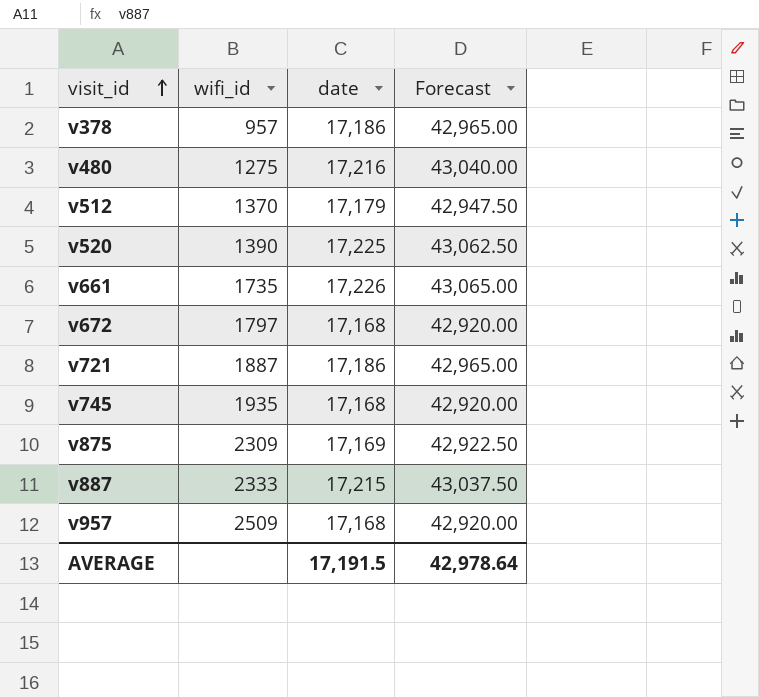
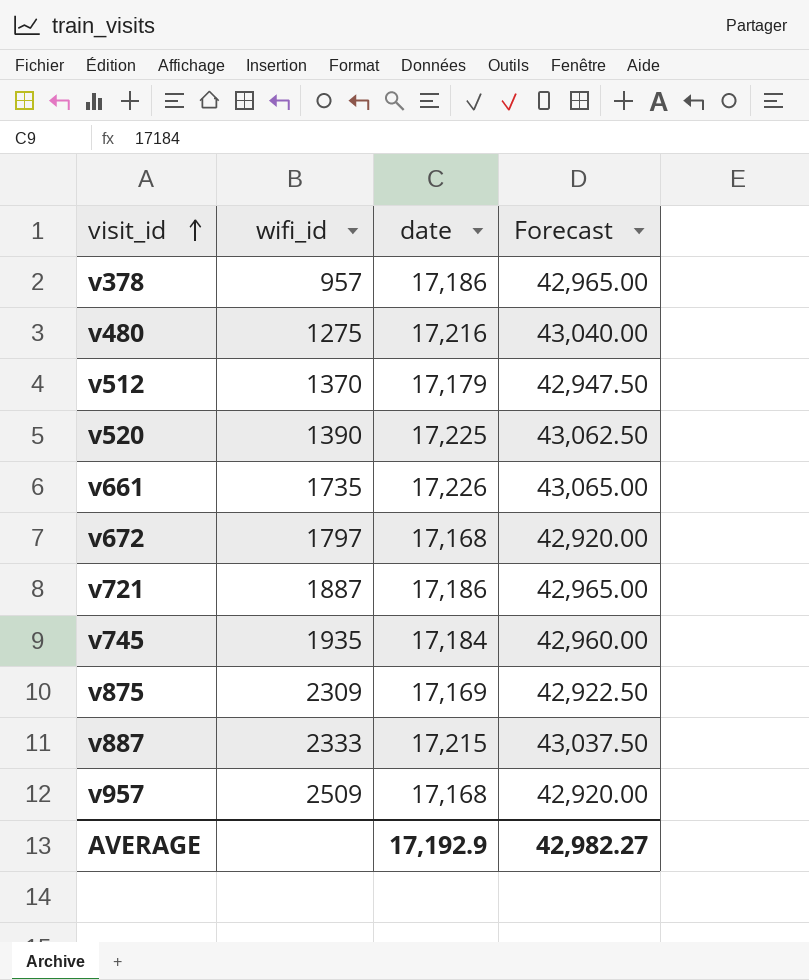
v745 | date: 17,168 -> 17,184
v745 | Forecast: 42,920.00 -> 42,960.00
AVERAGE | date: 17,191.5 -> 17,192.9
AVERAGE | Forecast: 42,978.64 -> 42,982.27

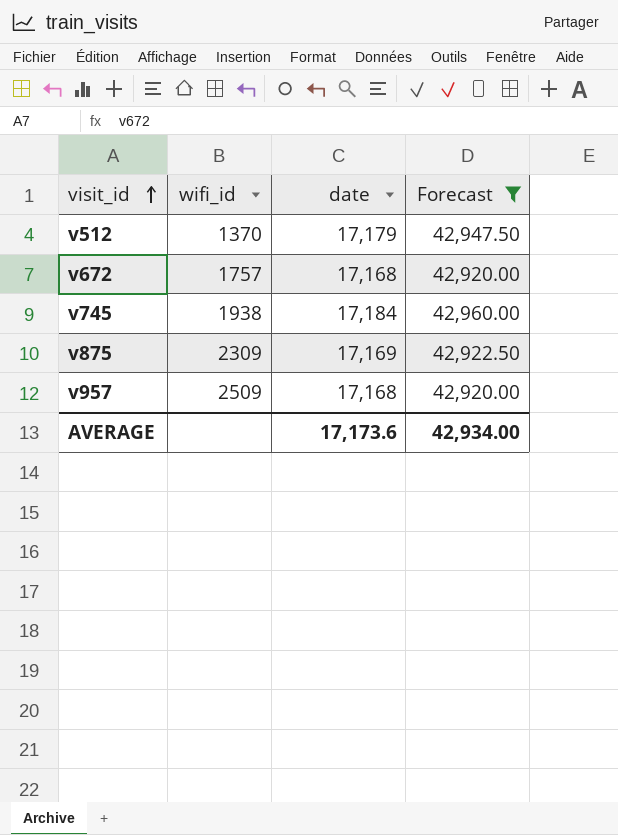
filter: none -> Forecast <= 42,960.00
v672 | wifi_id: 1797 -> 1757
v745 | wifi_id: 1935 -> 1938
AVERAGE | date: 17,192.9 -> 17,173.6
AVERAGE | Forecast: 42,982.27 -> 42,934.00

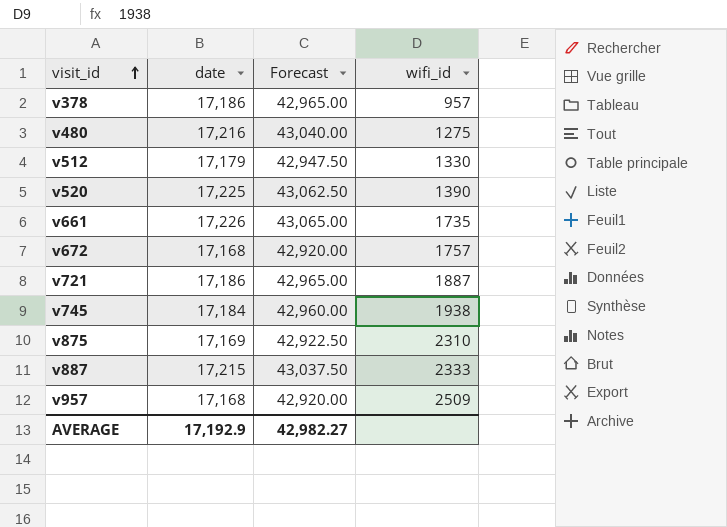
filter: Forecast <= 42,960.00 -> none
column wifi_id | position: 2 -> 4
v512 | wifi_id: 1370 -> 1330
v875 | wifi_id: 2309 -> 2310
AVERAGE | date: 17,173.6 -> 17,192.9
AVERAGE | Forecast: 42,934.00 -> 42,982.27

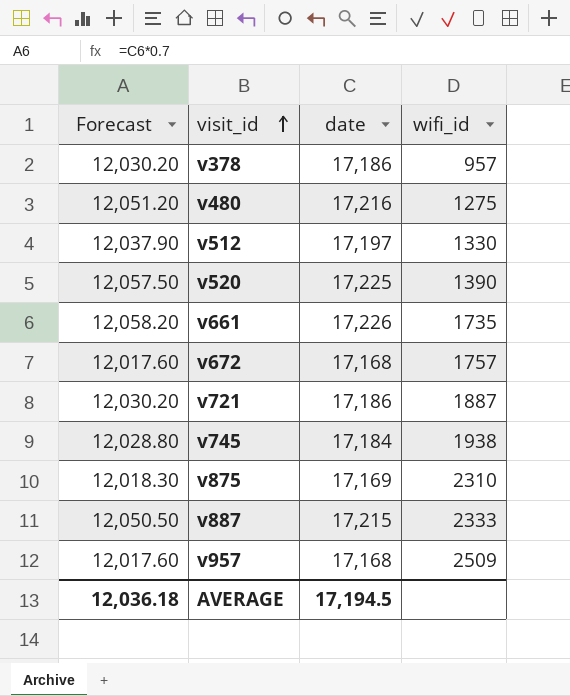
column Forecast | formula: [date] * 2.5 -> [date] * 0.7
column Forecast | position: 3 -> 1
v512 | date: 17,179 -> 17,197
AVERAGE | Forecast: 42,982.27 -> 12,036.18
AVERAGE | date: 17,192.9 -> 17,194.5

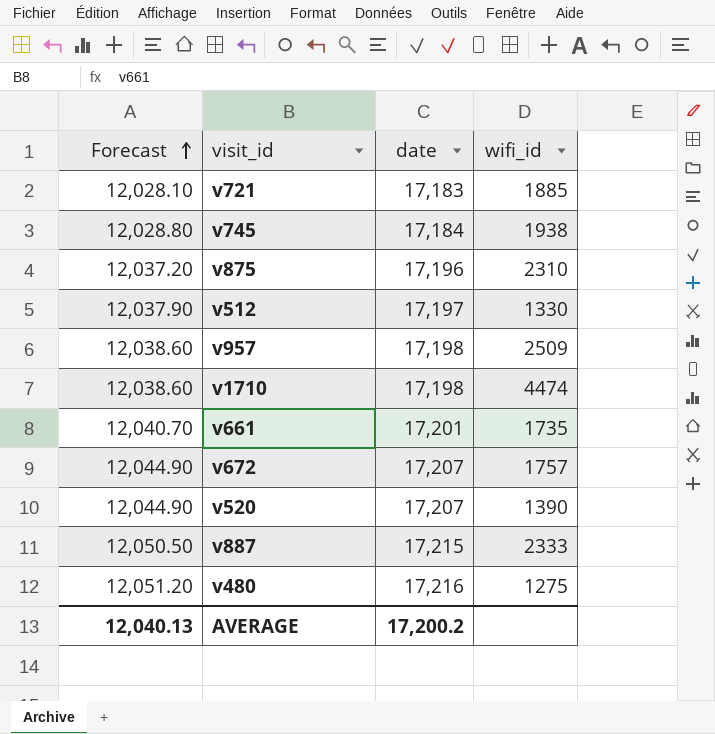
row order: visit_id ascending -> Forecast ascending
row v378: 12,030.20 | 17,186 | 957 -> none
v721 | Forecast: 12,030.20 -> 12,028.10
v721 | date: 17,186 -> 17,183
v721 | wifi_id: 1887 -> 1885
v875 | Forecast: 12,018.30 -> 12,037.20
v875 | date: 17,169 -> 17,196
v957 | Forecast: 12,017.60 -> 12,038.60
v957 | date: 17,168 -> 17,198
row v1710: none -> 12,038.60 | 17,198 | 4474
v661 | Forecast: 12,058.20 -> 12,040.70
v661 | date: 17,226 -> 17,201
v672 | Forecast: 12,017.60 -> 12,044.90
v672 | date: 17,168 -> 17,207
v520 | Forecast: 12,057.50 -> 12,044.90
v520 | date: 17,225 -> 17,207
AVERAGE | Forecast: 12,036.18 -> 12,040.13
AVERAGE | date: 17,194.5 -> 17,200.2

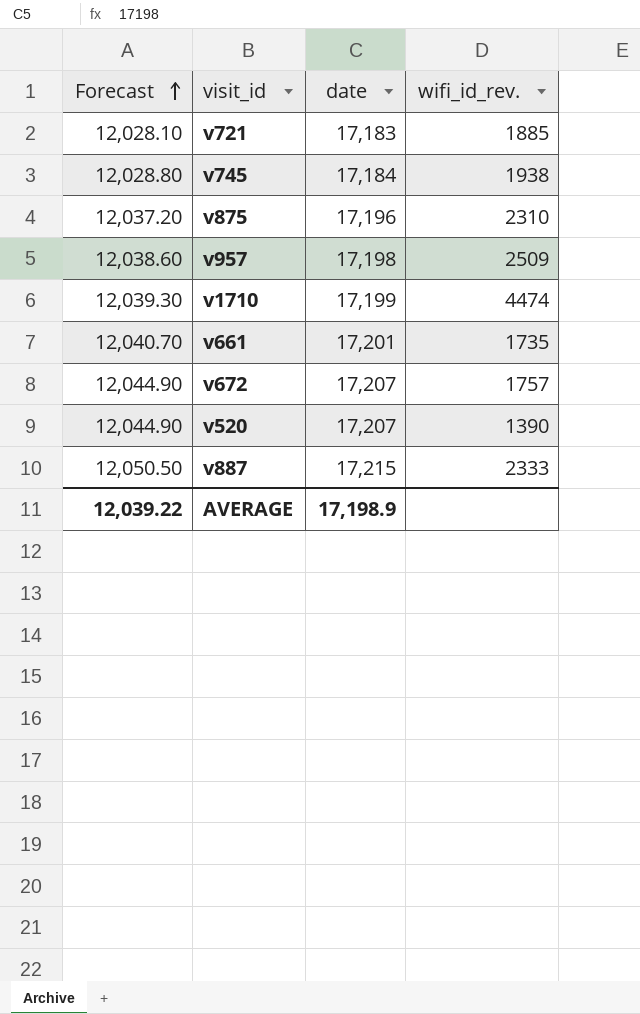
column name: wifi_id -> wifi_id_rev.
row v512: 12,037.90 | 17,197 | 1330 -> none
row v480: 12,051.20 | 17,216 | 1275 -> none
v1710 | Forecast: 12,038.60 -> 12,039.30
v1710 | date: 17,198 -> 17,199
AVERAGE | Forecast: 12,040.13 -> 12,039.22
AVERAGE | date: 17,200.2 -> 17,198.9

